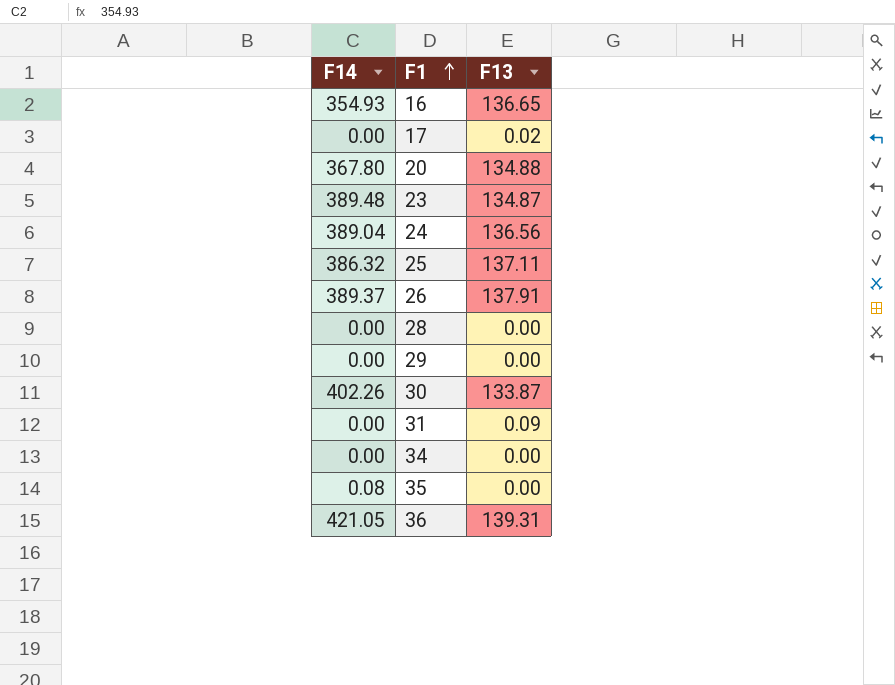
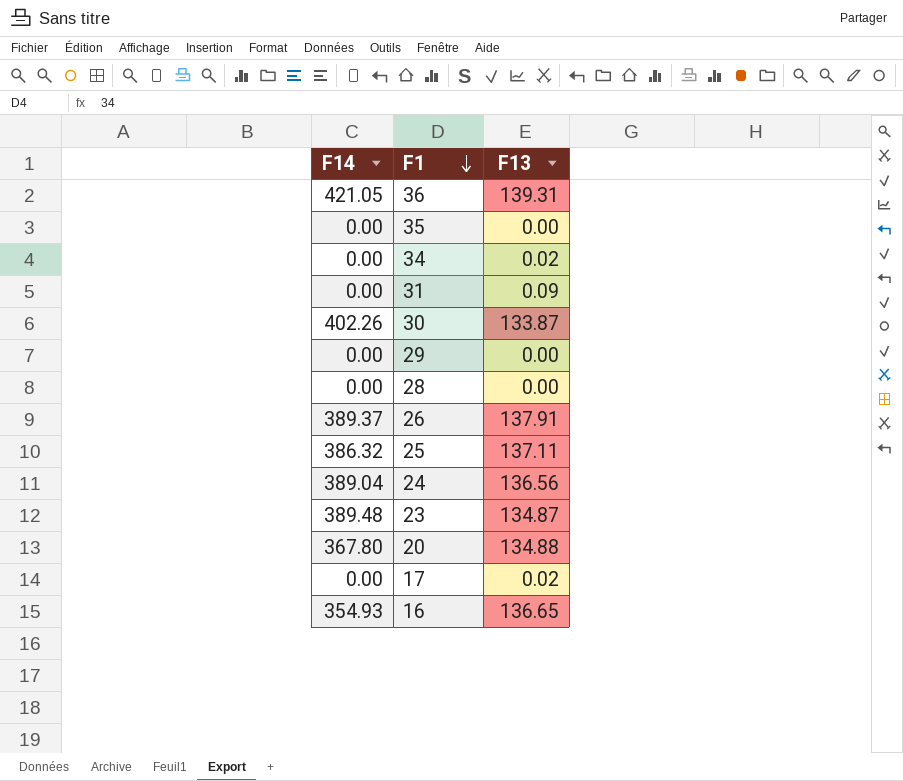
row order: F1 ascending -> F1 descending
35 | F14: 0.08 -> 0.00
34 | F13: 0.00 -> 0.02

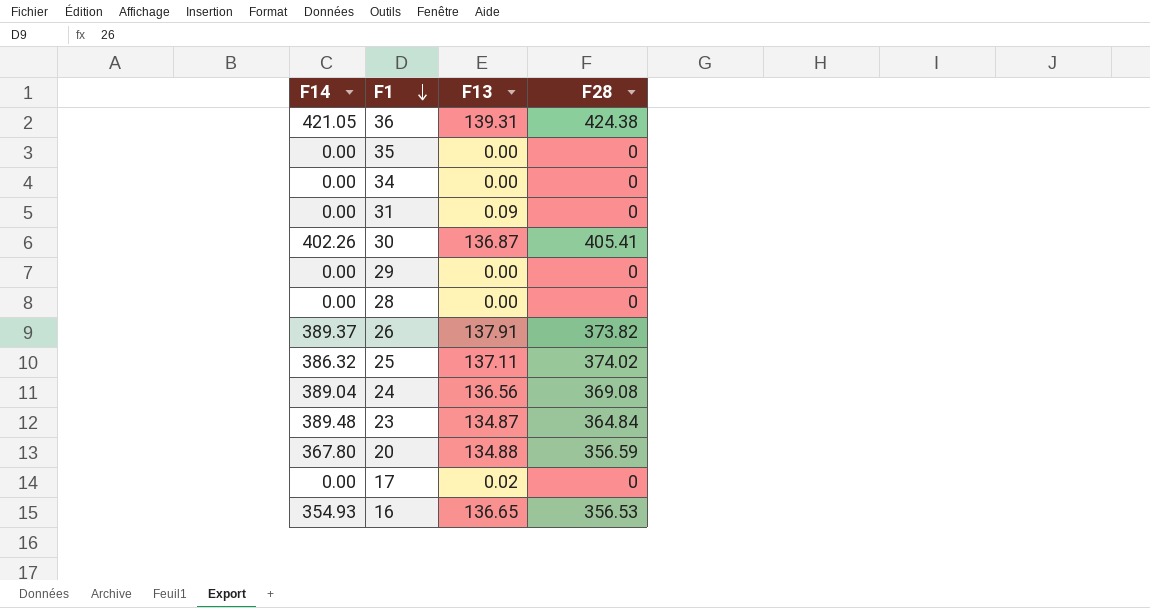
column F28 | position: none -> 4
34 | F13: 0.02 -> 0.00
30 | F13: 133.87 -> 136.87

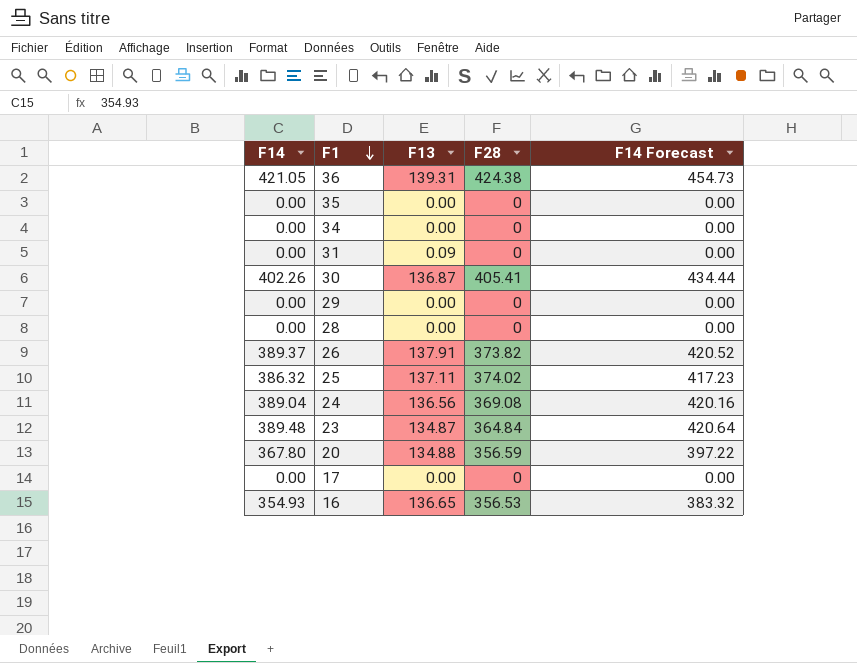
column F14 Forecast | formula: none -> [F14] * 1.08
17 | F13: 0.02 -> 0.00

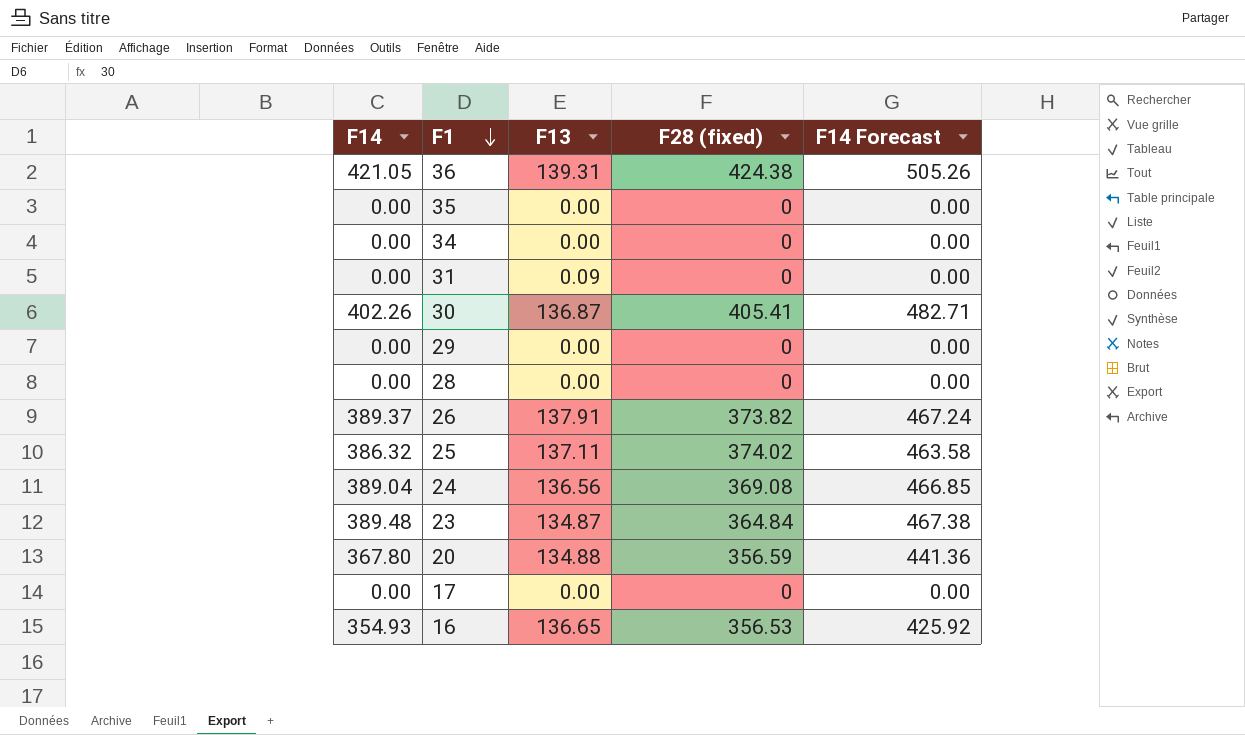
column name: F28 -> F28 (fixed)
column F14 Forecast | formula: [F14] * 1.08 -> [F14] * 1.2

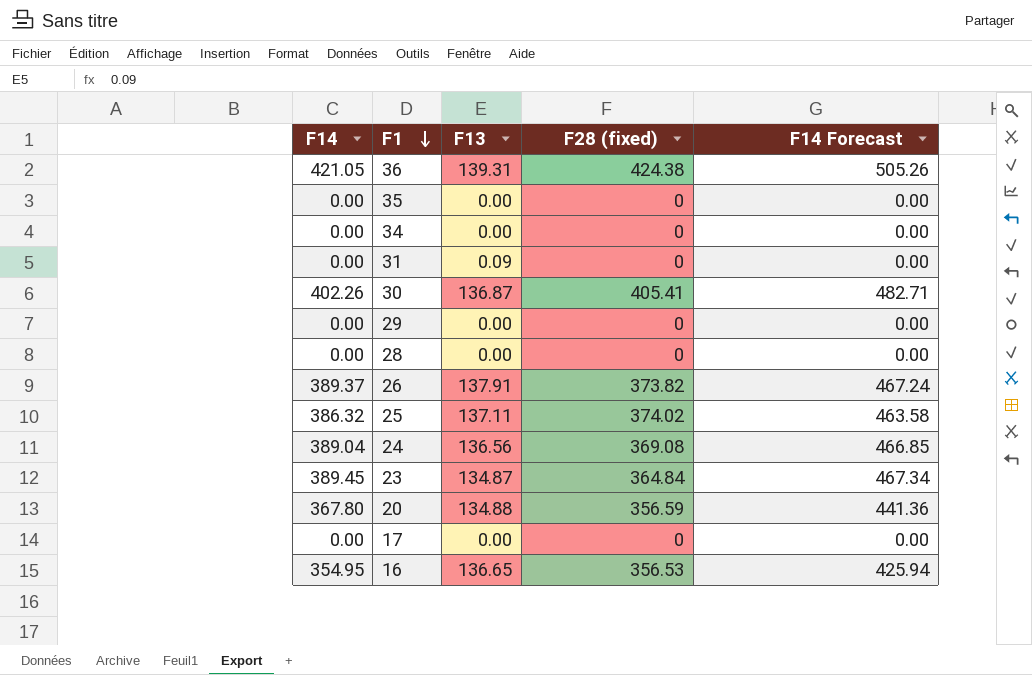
23 | F14: 389.48 -> 389.45
23 | F14 Forecast: 467.38 -> 467.34
16 | F14: 354.93 -> 354.95
16 | F14 Forecast: 425.92 -> 425.94

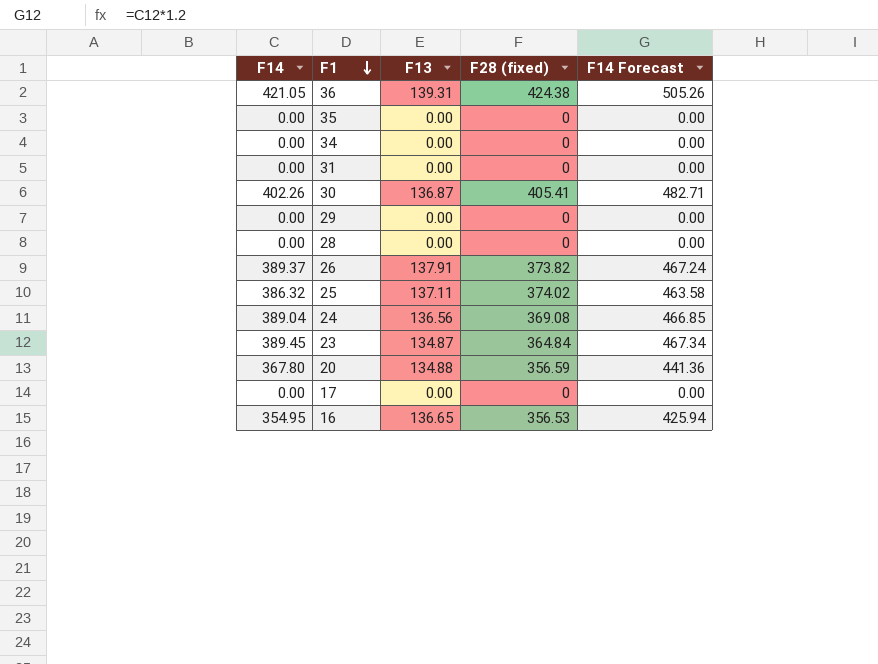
31 | F13: 0.09 -> 0.00

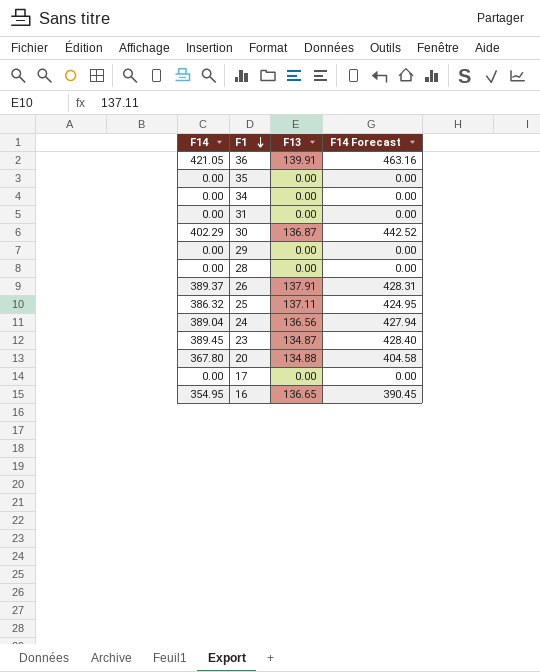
column F28 (fixed) | position: 4 -> none
column F14 Forecast | formula: [F14] * 1.2 -> [F14] * 1.1
36 | F13: 139.31 -> 139.91
30 | F14: 402.26 -> 402.29

